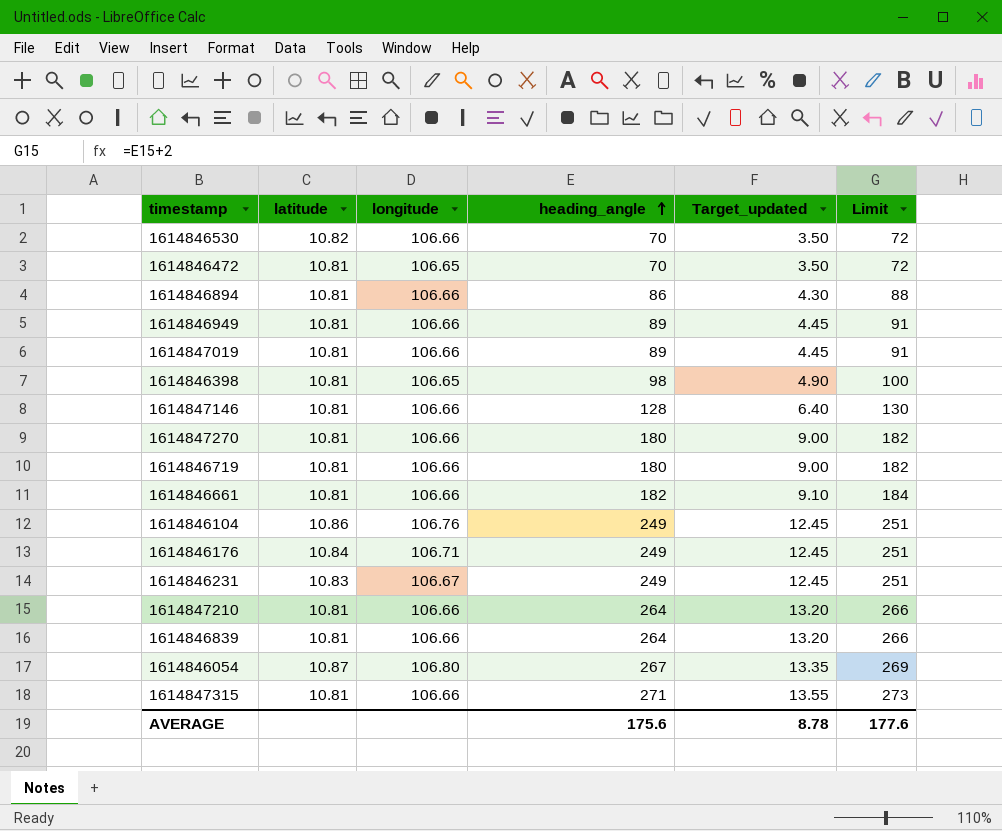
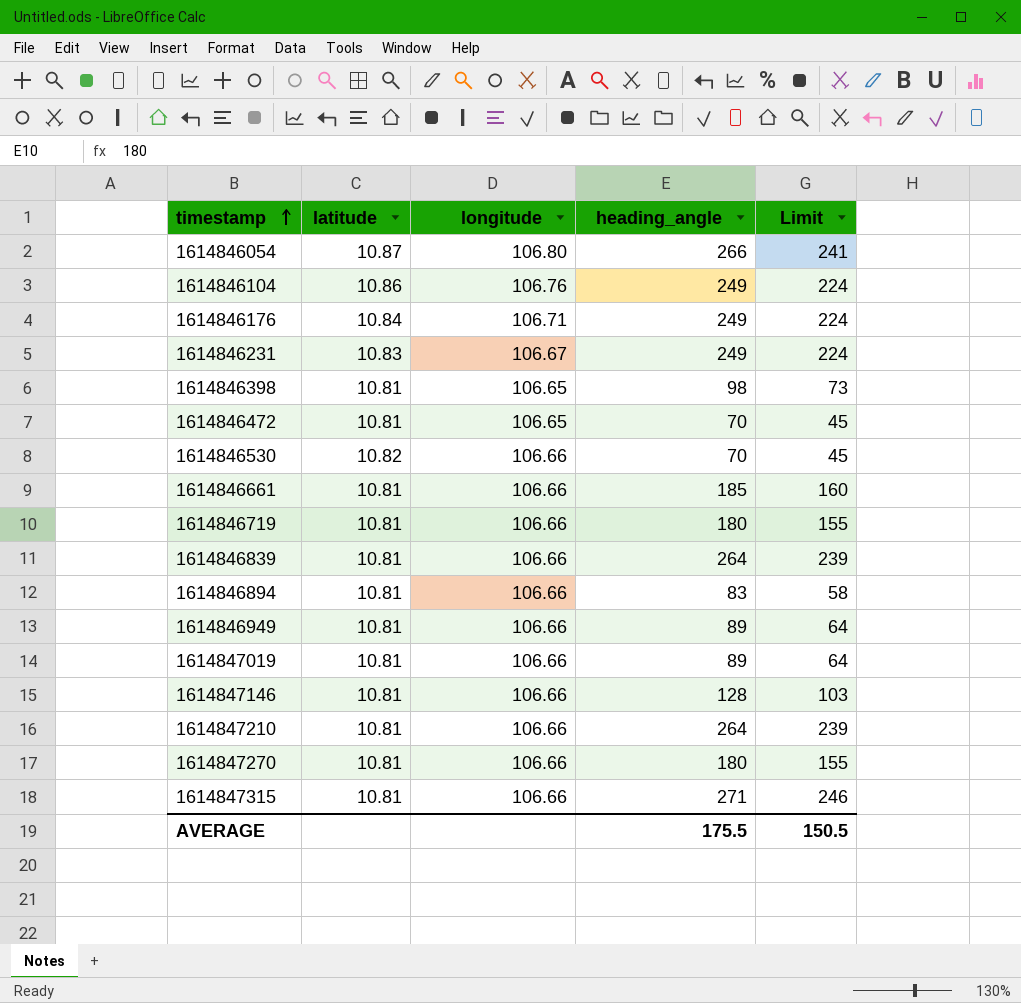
row order: heading_angle ascending -> timestamp ascending
column Target_updated | formula: [heading_angle] * 0.05 -> none
column Limit | formula: [heading_angle] + 2 -> [heading_angle] - 25
1614846054 | heading_angle: 267 -> 266
1614846661 | heading_angle: 182 -> 185
1614846894 | heading_angle: 86 -> 83
AVERAGE | heading_angle: 175.6 -> 175.5
AVERAGE | Limit: 177.6 -> 150.5

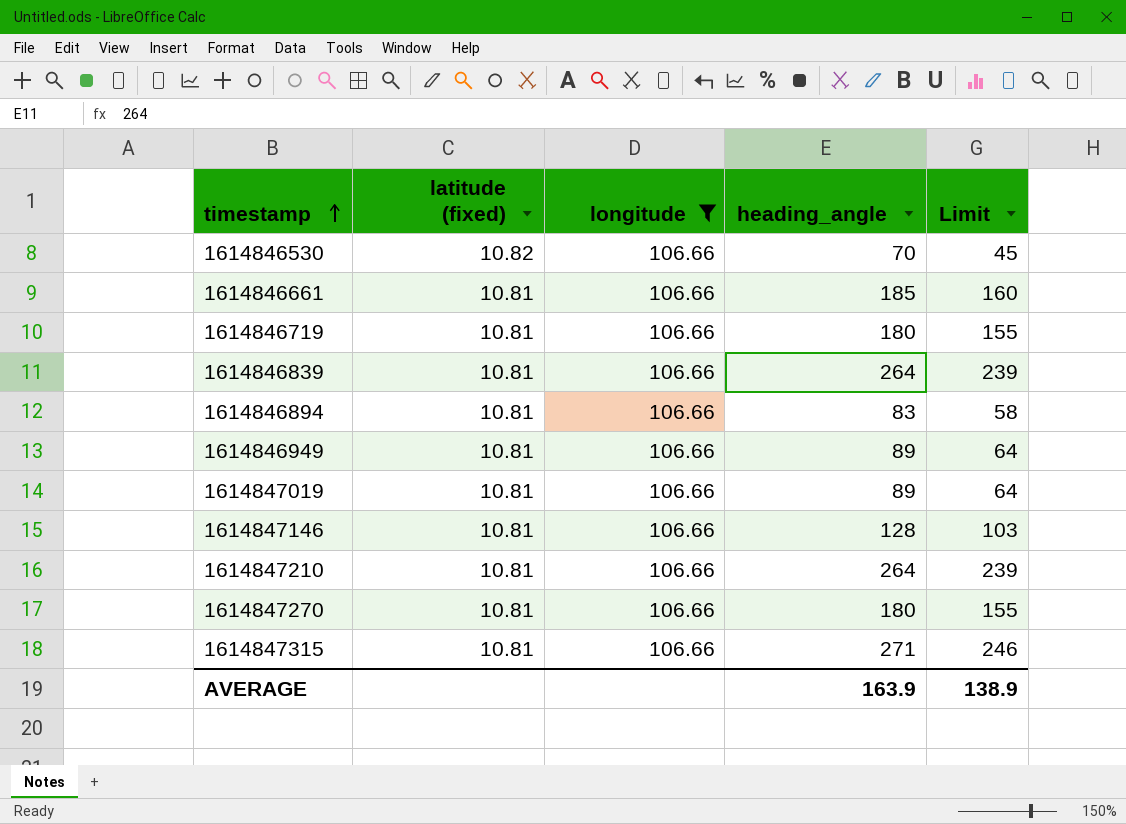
filter: none -> longitude = 106.66
column name: latitude -> latitude (fixed)
AVERAGE | heading_angle: 175.5 -> 163.9
AVERAGE | Limit: 150.5 -> 138.9

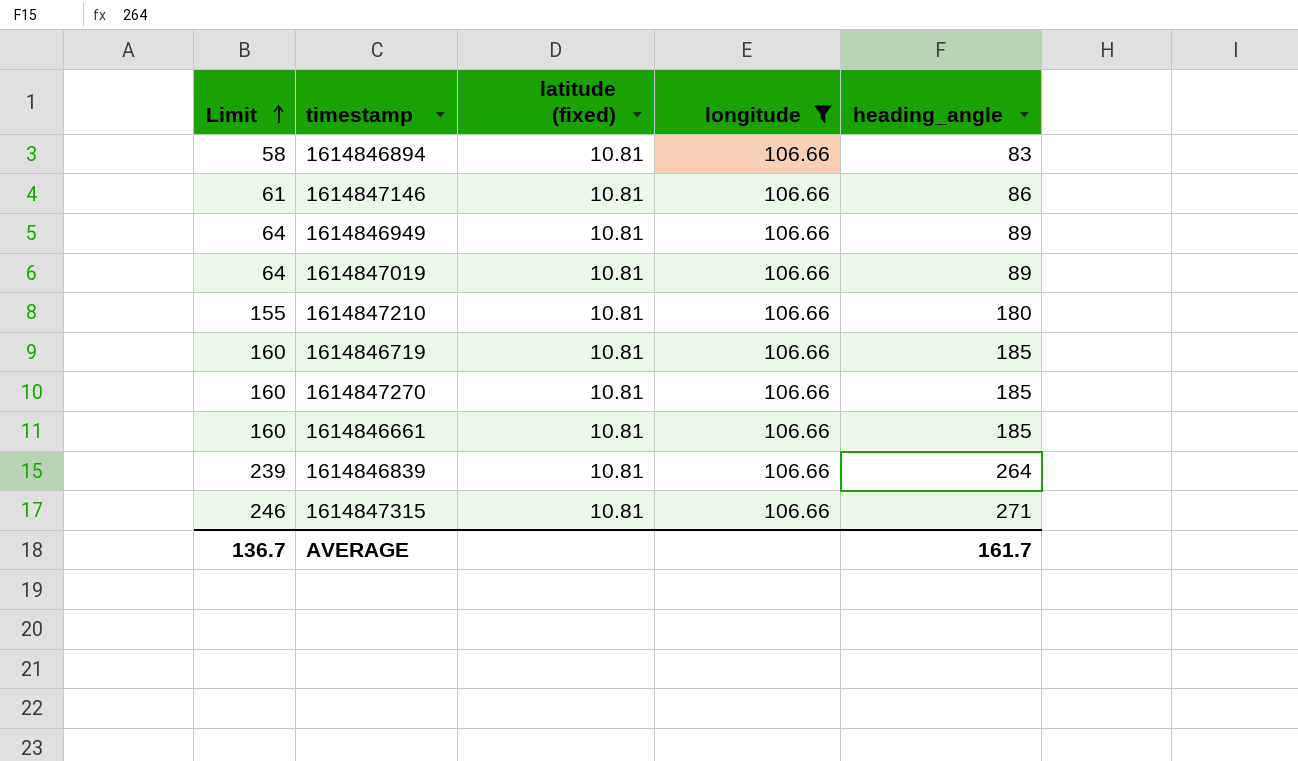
row order: timestamp ascending -> Limit ascending
column Limit | position: 5 -> 1
row 1614846530: 10.82 | 106.66 | 70 | 45 -> none
1614847146 | Limit: 103 -> 61
1614847146 | heading_angle: 128 -> 86
1614847210 | Limit: 239 -> 155
1614847210 | heading_angle: 264 -> 180
1614846719 | Limit: 155 -> 160
1614846719 | heading_angle: 180 -> 185
1614847270 | Limit: 155 -> 160
1614847270 | heading_angle: 180 -> 185
AVERAGE | Limit: 138.9 -> 136.7
AVERAGE | heading_angle: 163.9 -> 161.7

